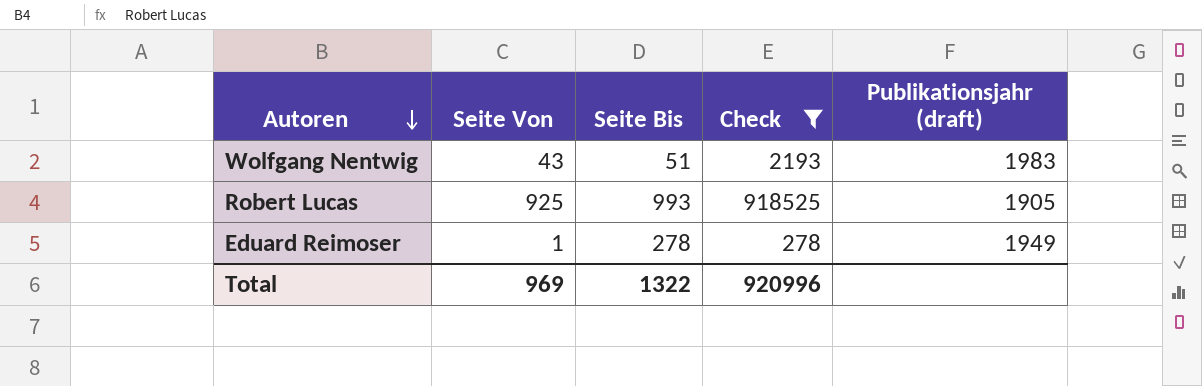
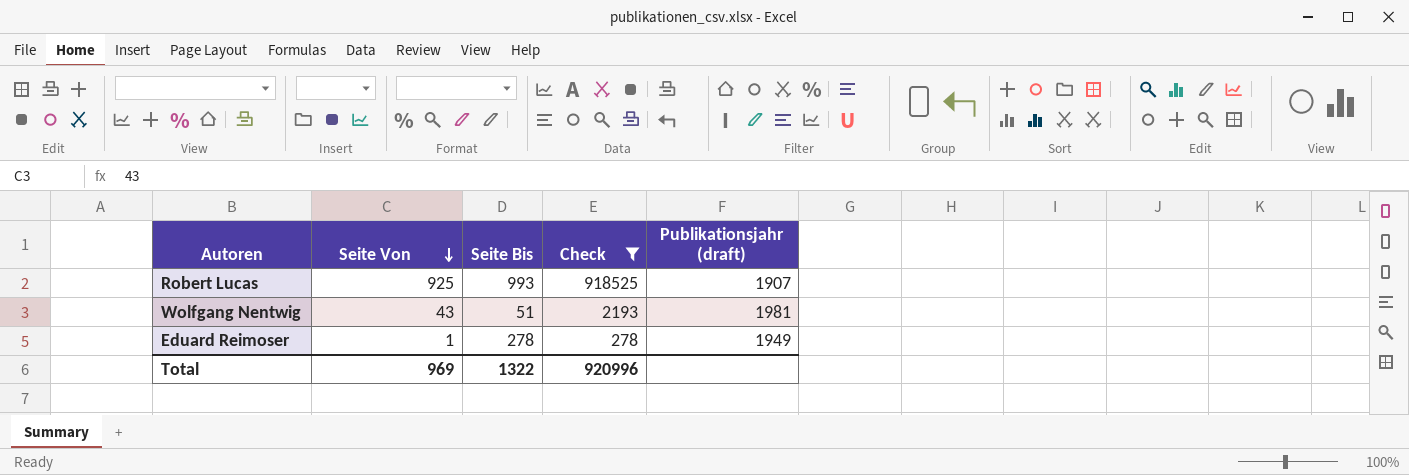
row order: Autoren descending -> Seite Von descending
Robert Lucas | Publikationsjahr (draft): 1905 -> 1907
Wolfgang Nentwig | Publikationsjahr (draft): 1983 -> 1981

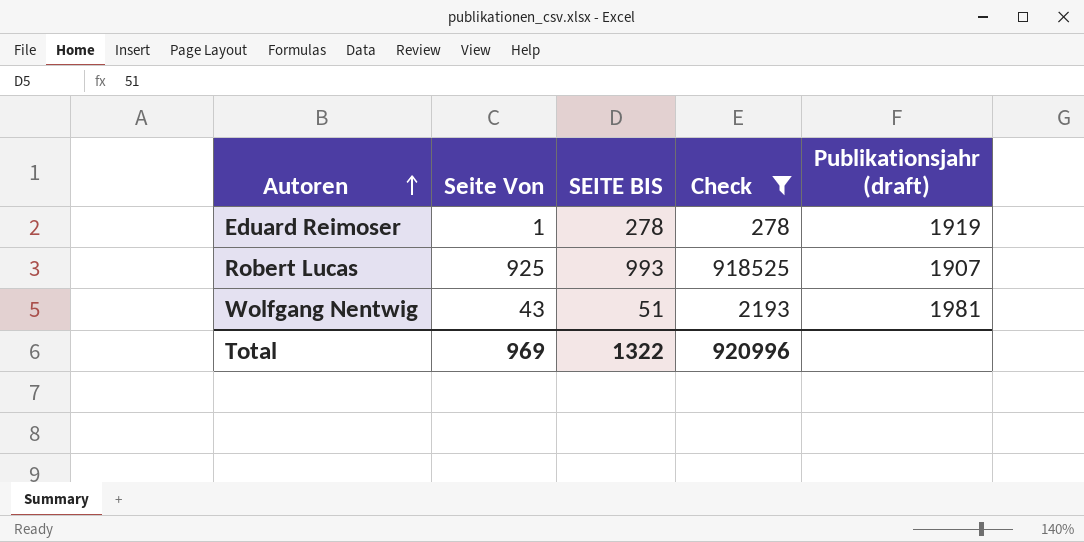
row order: Seite Von descending -> Autoren ascending
column name: Seite Bis -> SEITE BIS
Eduard Reimoser | Publikationsjahr (draft): 1949 -> 1919

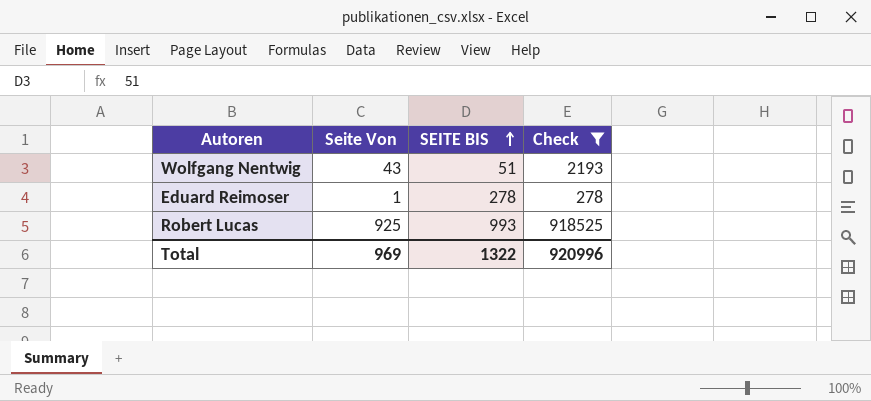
row order: Autoren ascending -> SEITE BIS ascending
column Publikationsjahr (draft) | position: 5 -> none

